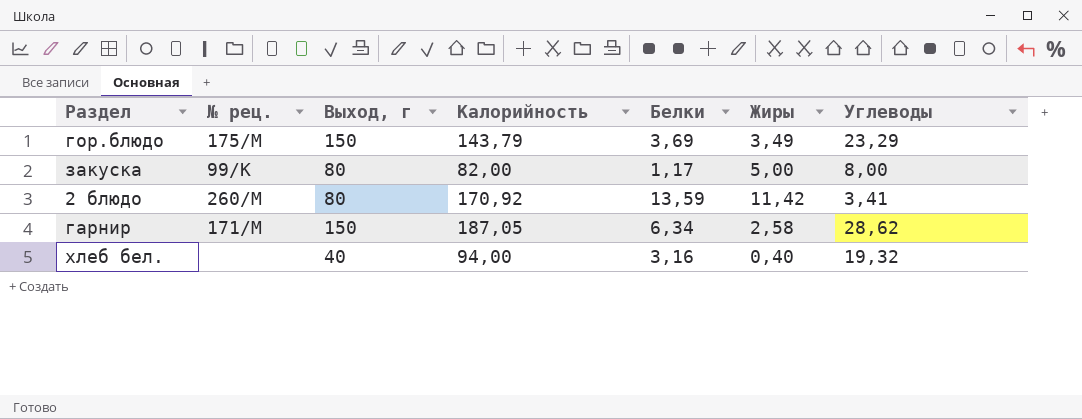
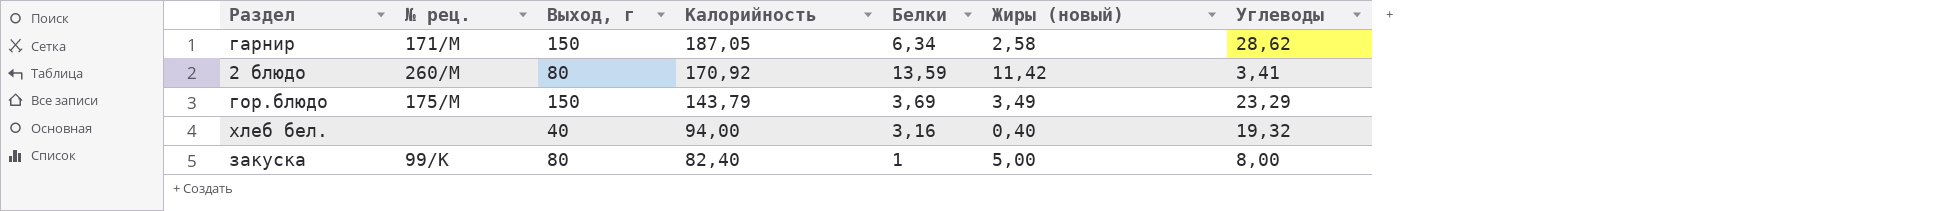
row order: none -> Калорийность descending
column name: Жиры -> Жиры (новый)
закуска | Калорийность: 82,00 -> 82,40
закуска | Белки: 1,17 -> 1

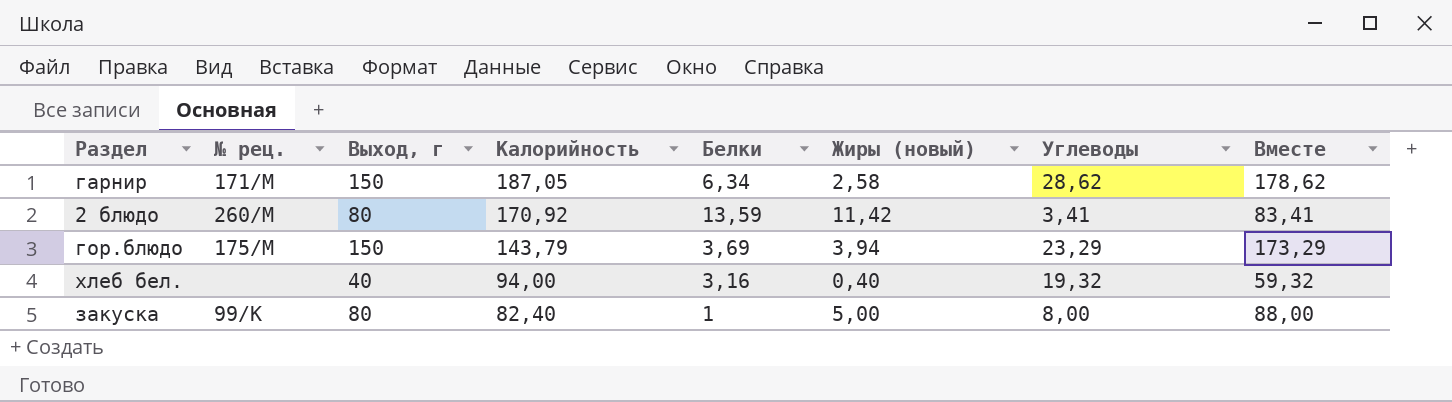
column Вместе | formula: none -> [Выход, г] + [Углеводы]
гор.блюдо | Жиры (новый): 3,49 -> 3,94

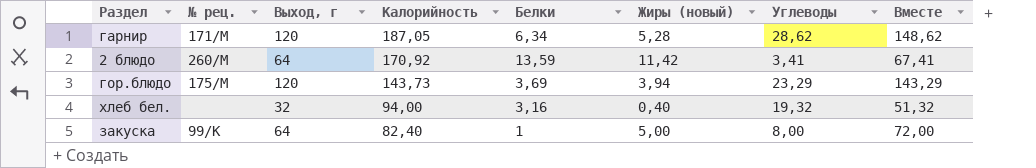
гарнир | Выход, г: 150 -> 120
гарнир | Жиры (новый): 2,58 -> 5,28
гарнир | Вместе: 178,62 -> 148,62
2 блюдо | Выход, г: 80 -> 64
2 блюдо | Вместе: 83,41 -> 67,41
гор.блюдо | Выход, г: 150 -> 120
гор.блюдо | Калорийность: 143,79 -> 143,73
гор.блюдо | Вместе: 173,29 -> 143,29
хлеб бел. | Выход, г: 40 -> 32
хлеб бел. | Вместе: 59,32 -> 51,32
закуска | Выход, г: 80 -> 64
закуска | Вместе: 88,00 -> 72,00

